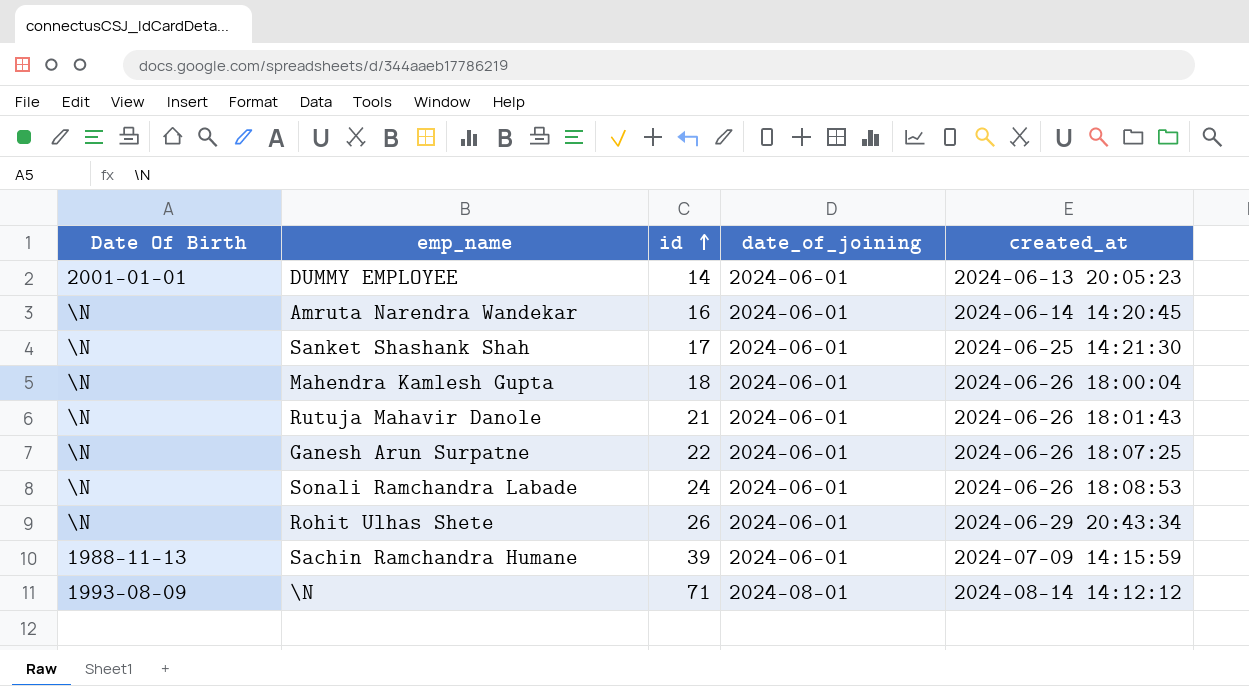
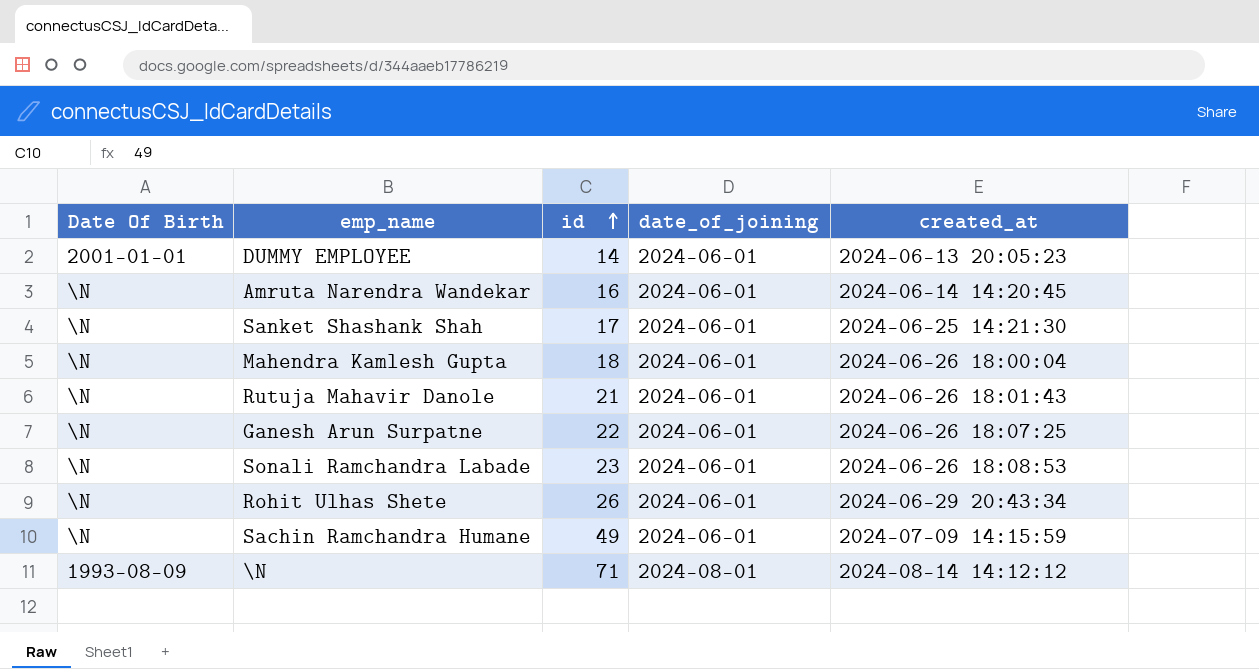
Sonali Ramchandra Labade | id: 24 -> 23
Sachin Ramchandra Humane | Date Of Birth: 1988-11-13 -> \N
Sachin Ramchandra Humane | id: 39 -> 49

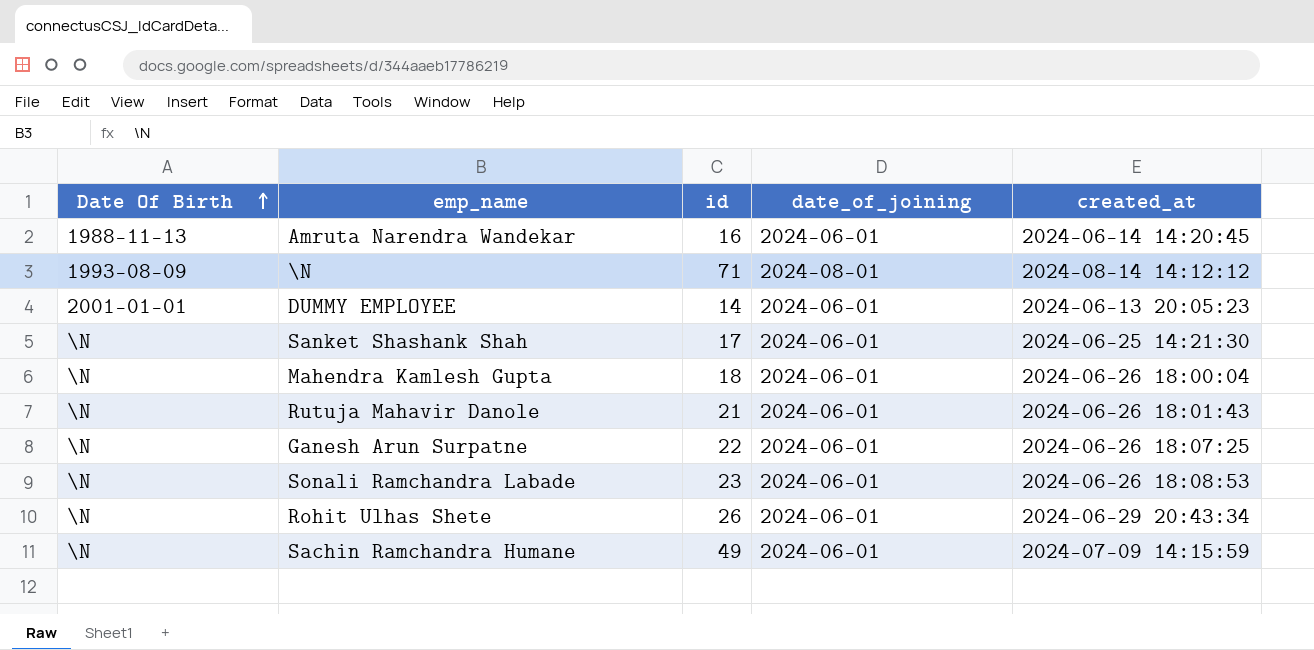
row order: id ascending -> Date Of Birth ascending
Amruta Narendra Wandekar | Date Of Birth: \N -> 1988-11-13

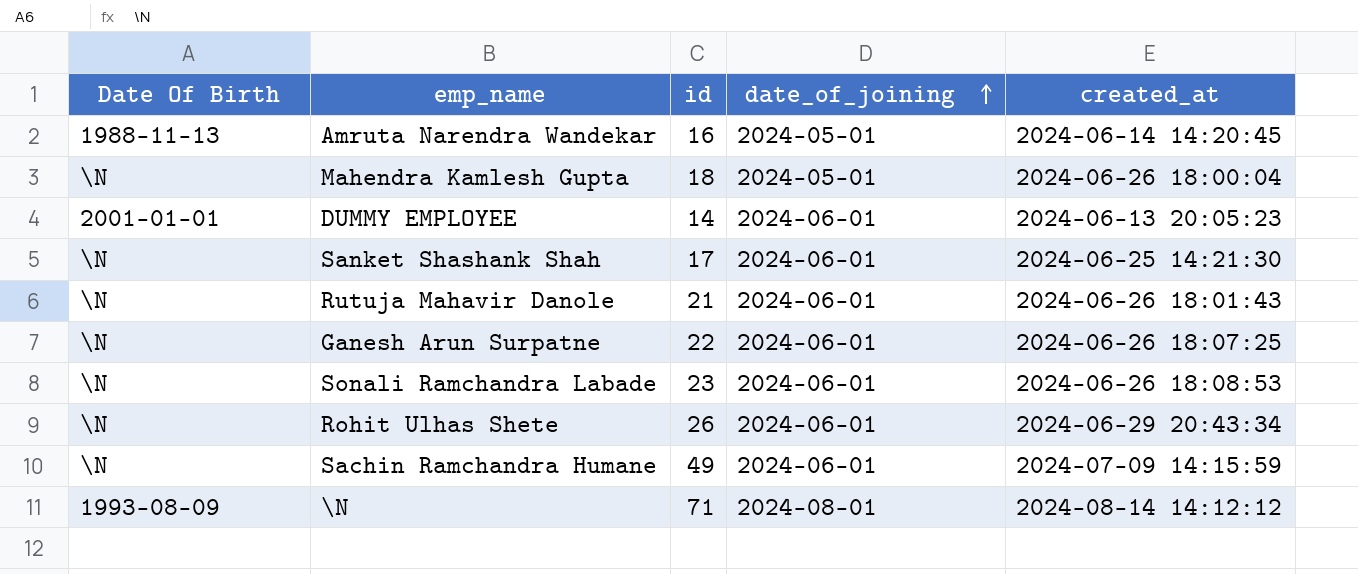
row order: Date Of Birth ascending -> date_of_joining ascending
Amruta Narendra Wandekar | date_of_joining: 2024-06-01 -> 2024-05-01
Mahendra Kamlesh Gupta | date_of_joining: 2024-06-01 -> 2024-05-01

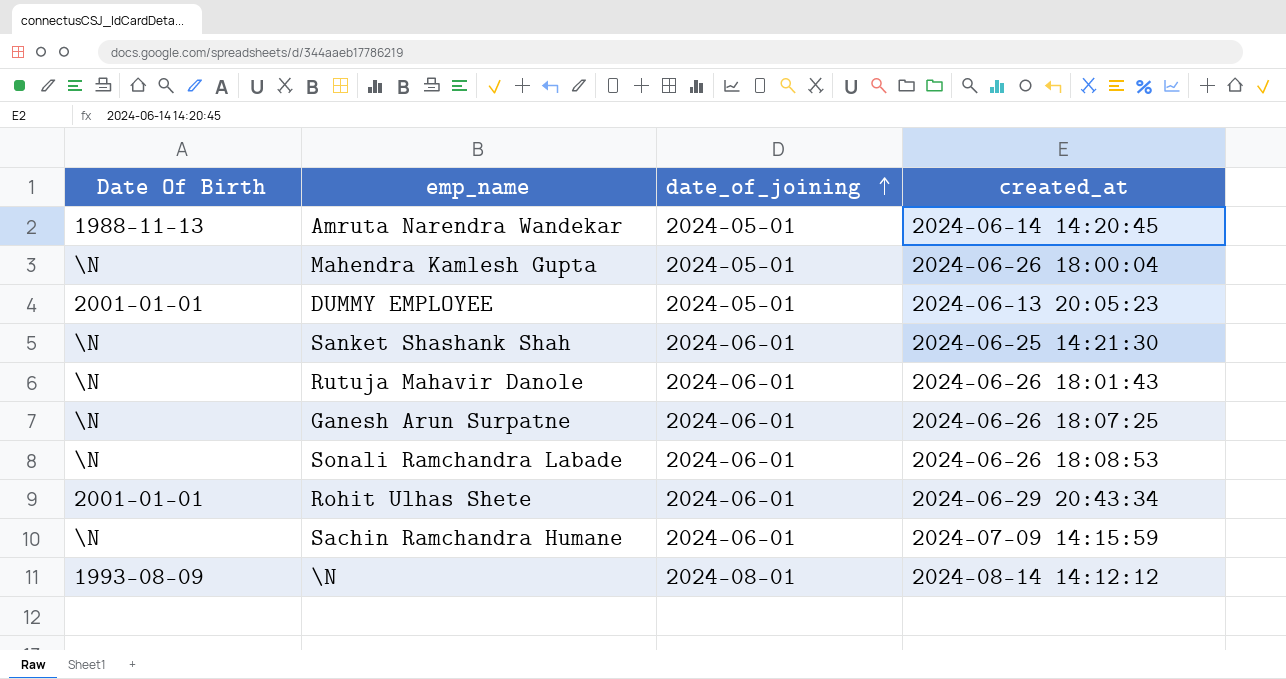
column id | position: 3 -> none
DUMMY EMPLOYEE | date_of_joining: 2024-06-01 -> 2024-05-01
Rohit Ulhas Shete | Date Of Birth: \N -> 2001-01-01

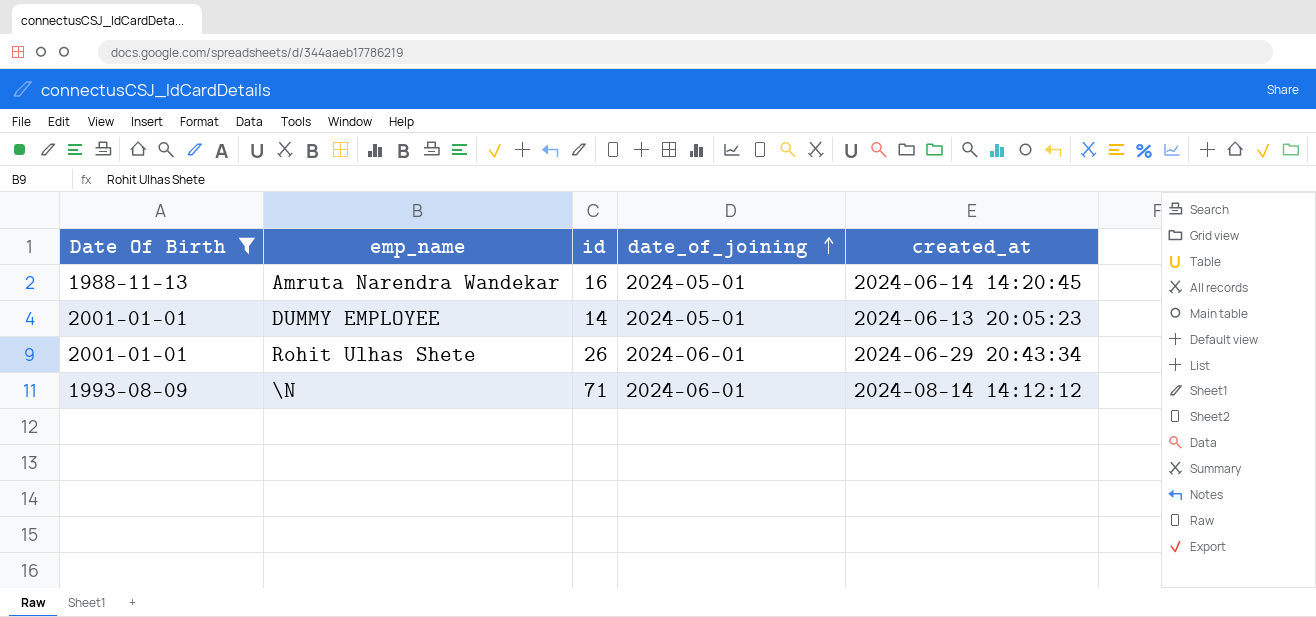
filter: none -> Date Of Birth != \N
column id | position: none -> 3
\N | date_of_joining: 2024-08-01 -> 2024-06-01

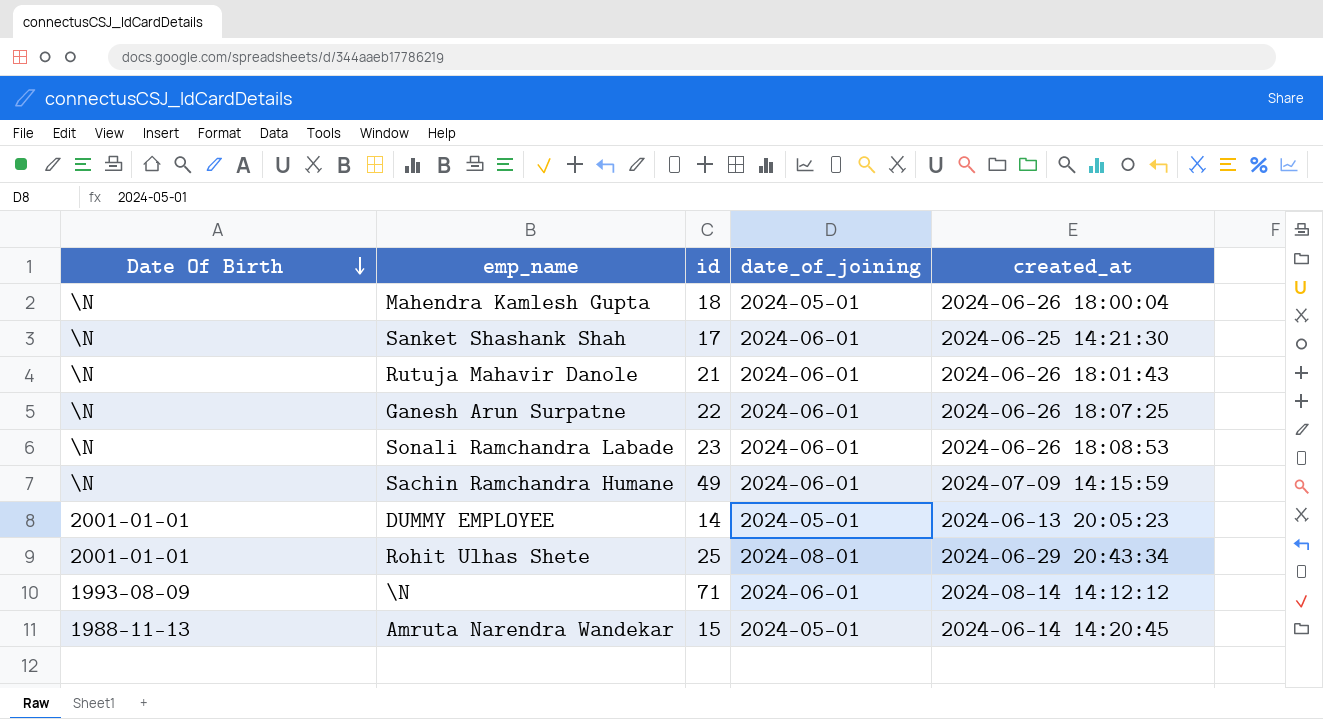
filter: Date Of Birth != \N -> none
row order: date_of_joining ascending -> Date Of Birth descending
Rohit Ulhas Shete | id: 26 -> 25
Rohit Ulhas Shete | date_of_joining: 2024-06-01 -> 2024-08-01
Amruta Narendra Wandekar | id: 16 -> 15

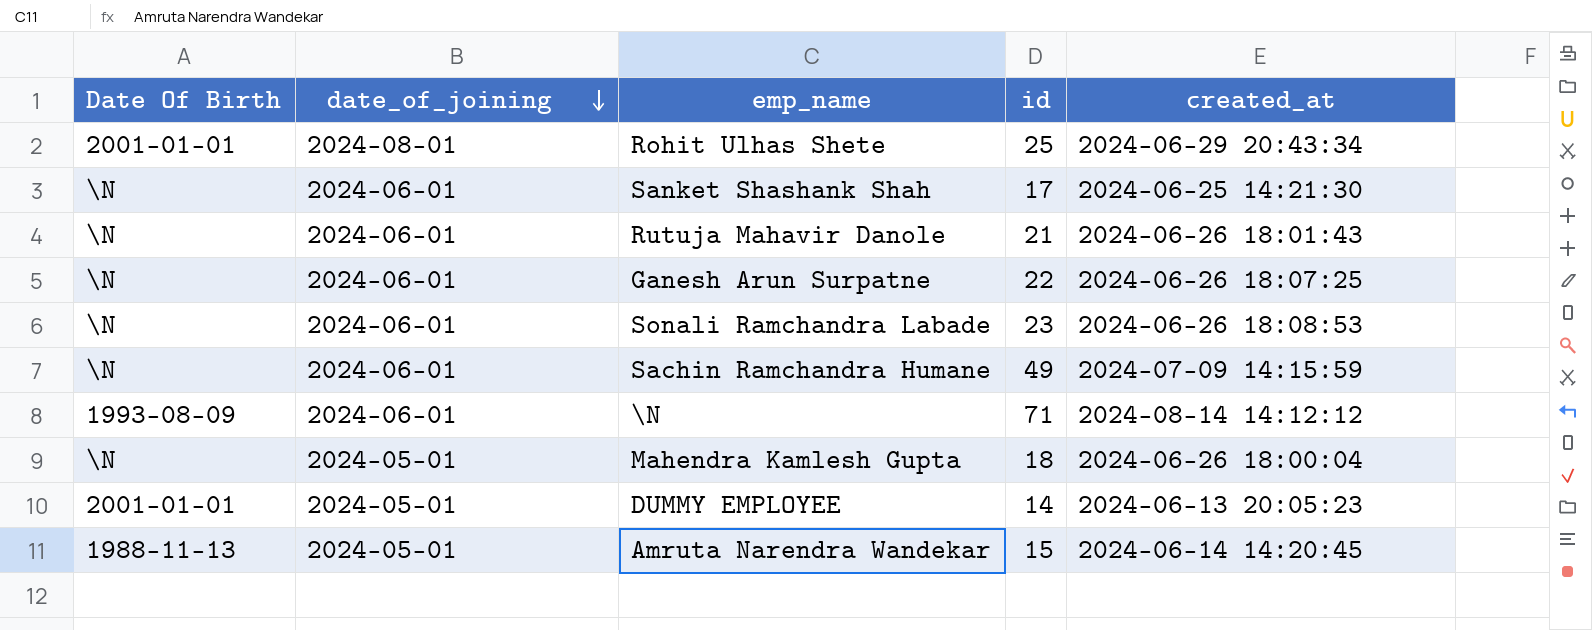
row order: Date Of Birth descending -> date_of_joining descending
column date_of_joining | position: 4 -> 2

